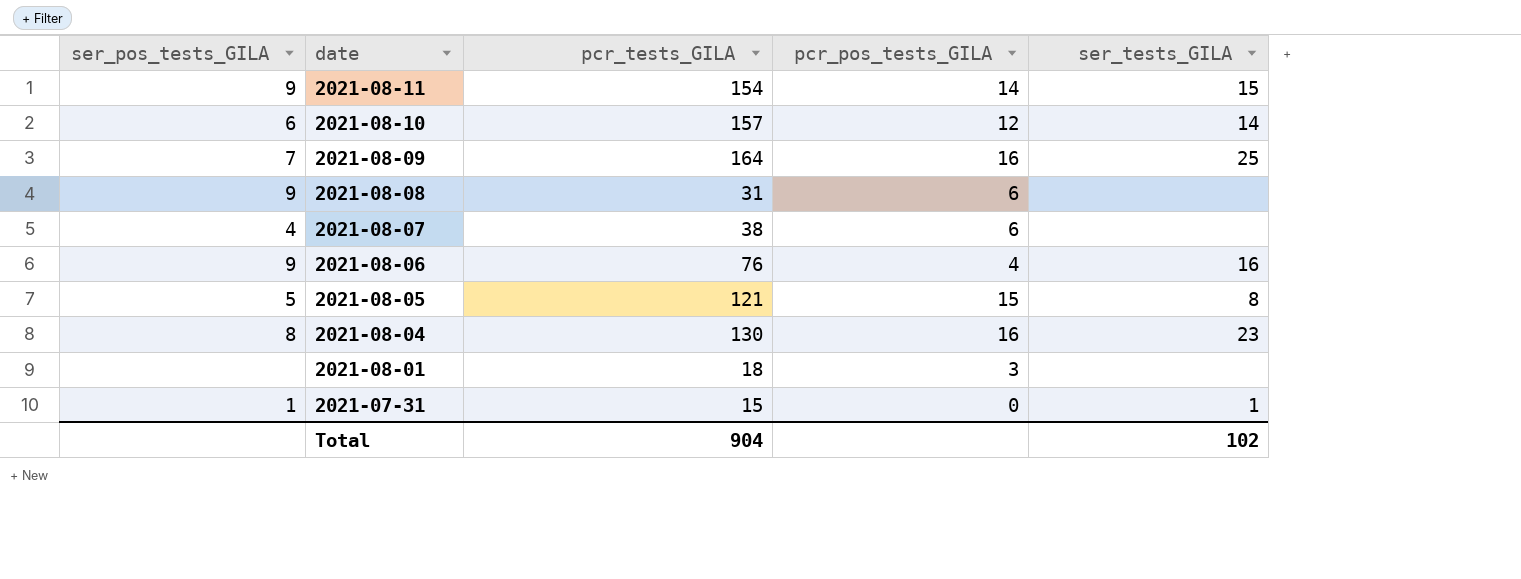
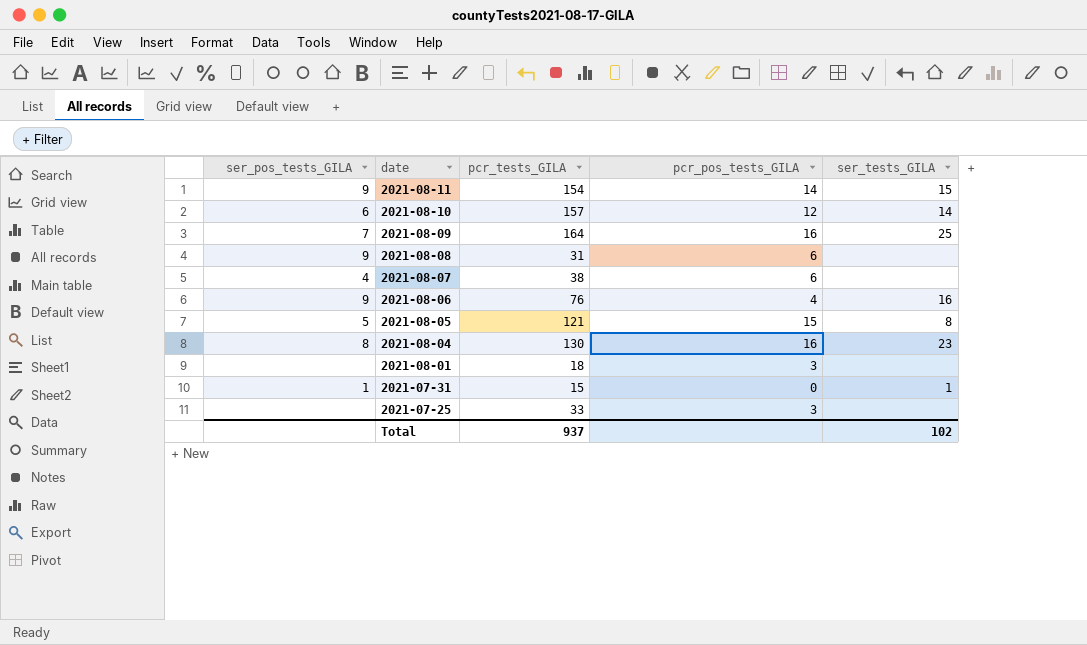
row 2021-07-25: none -> none | 33 | 3 | none
Total | pcr_tests_GILA: 904 -> 937

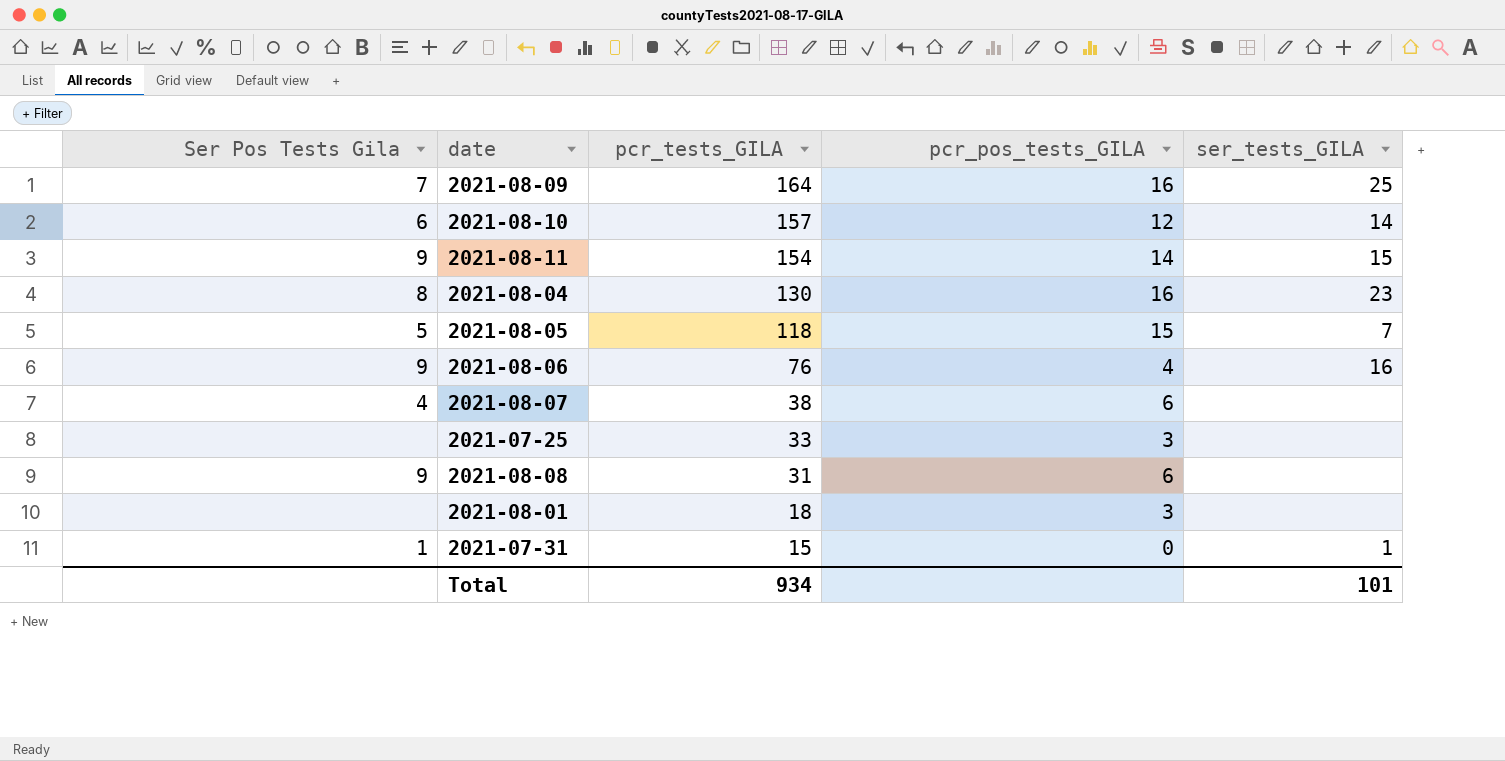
row order: date descending -> pcr_tests_GILA descending
column name: ser_pos_tests_GILA -> Ser Pos Tests Gila
2021-08-05 | pcr_tests_GILA: 121 -> 118
2021-08-05 | ser_tests_GILA: 8 -> 7
Total | pcr_tests_GILA: 937 -> 934
Total | ser_tests_GILA: 102 -> 101

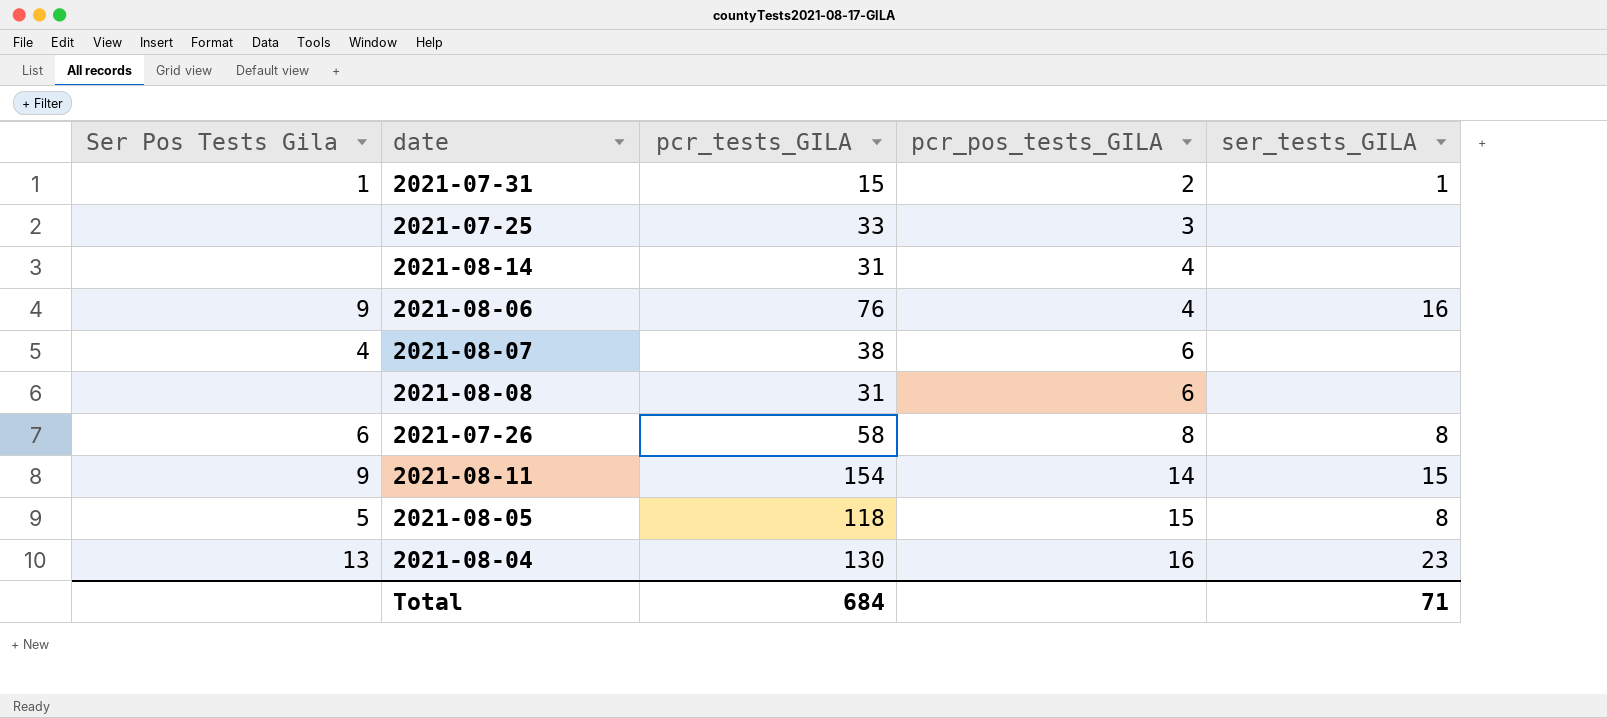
row order: pcr_tests_GILA descending -> pcr_pos_tests_GILA ascending
row 2021-08-09: 7 | 164 | 16 | 25 -> none
row 2021-08-10: 6 | 157 | 12 | 14 -> none
row 2021-08-01: none | 18 | 3 | none -> none
2021-07-31 | pcr_pos_tests_GILA: 0 -> 2
row 2021-08-14: none -> none | 31 | 4 | none
2021-08-08 | Ser Pos Tests Gila: 9 -> none
row 2021-07-26: none -> 6 | 58 | 8 | 8
2021-08-05 | ser_tests_GILA: 7 -> 8
2021-08-04 | Ser Pos Tests Gila: 8 -> 13
Total | pcr_tests_GILA: 934 -> 684
Total | ser_tests_GILA: 101 -> 71

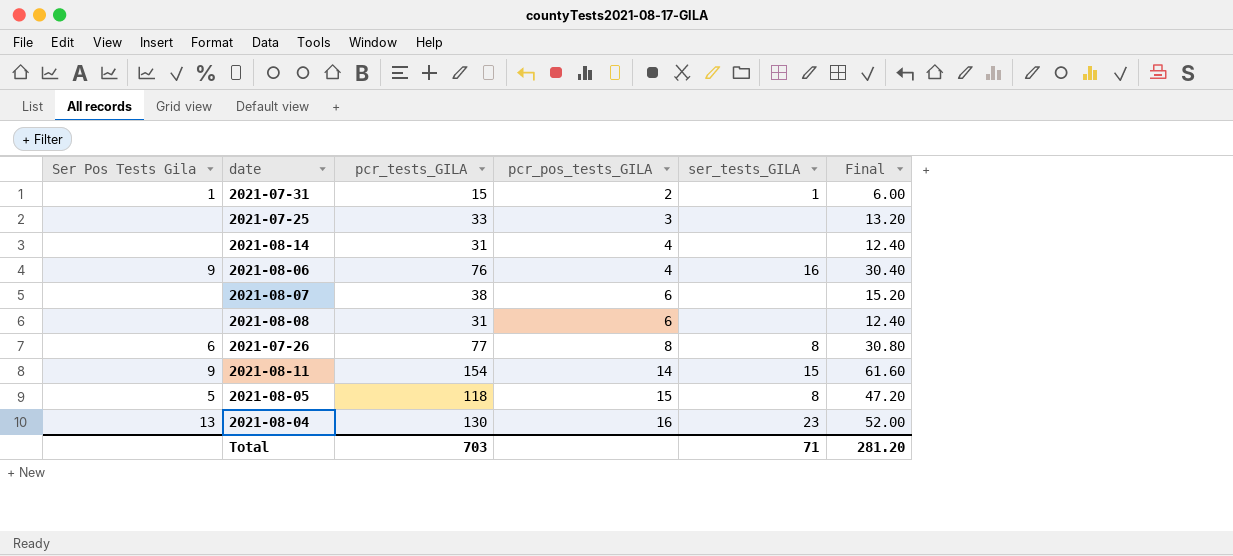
column Final | formula: none -> [pcr_tests_GILA] * 0.4
2021-08-07 | Ser Pos Tests Gila: 4 -> none
2021-07-26 | pcr_tests_GILA: 58 -> 77
Total | pcr_tests_GILA: 684 -> 703

